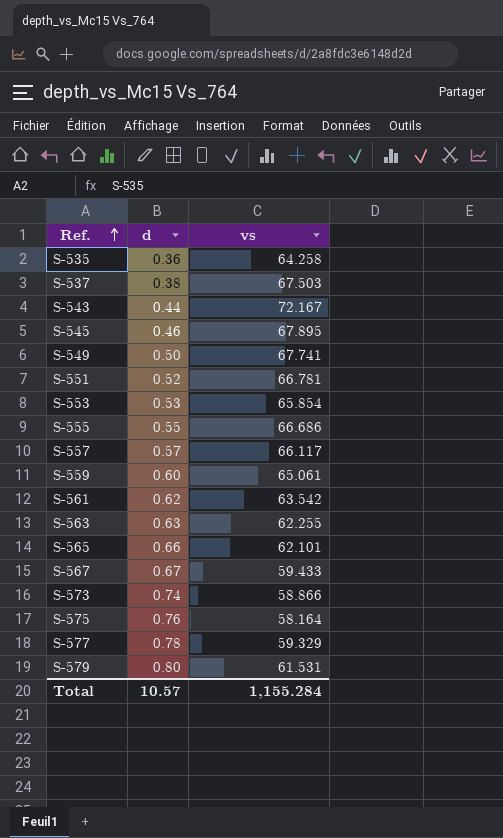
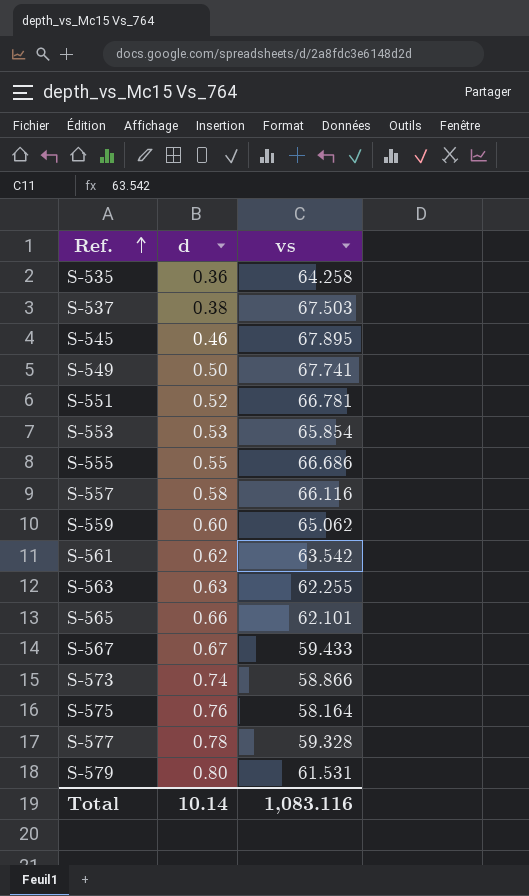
row S-543: 0.44 | 72.167 -> none
S-557 | d: 0.57 -> 0.58
S-557 | vs: 66.117 -> 66.116
S-559 | vs: 65.061 -> 65.062
S-577 | vs: 59.329 -> 59.328
Total | d: 10.57 -> 10.14
Total | vs: 1,155.284 -> 1,083.116

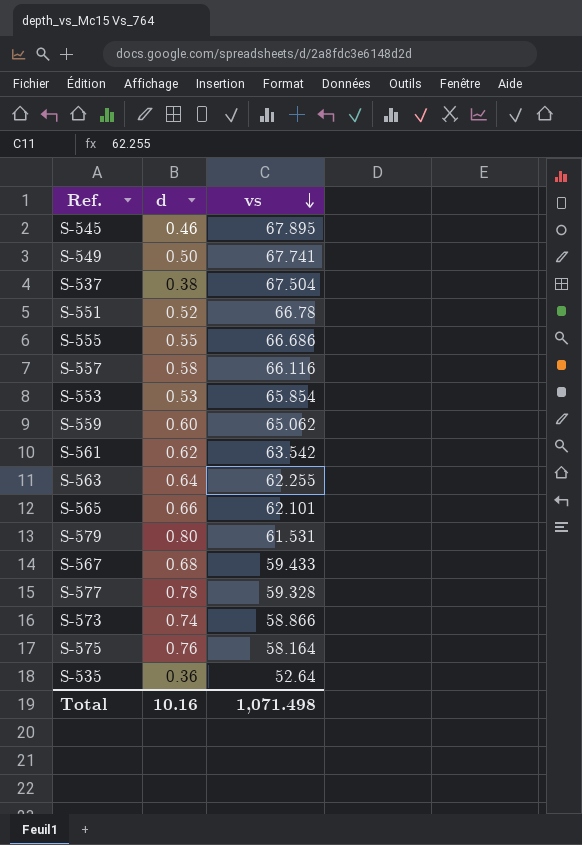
row order: Ref. ascending -> vs descending
S-537 | vs: 67.503 -> 67.504
S-551 | vs: 66.781 -> 66.78
S-563 | d: 0.63 -> 0.64
S-567 | d: 0.67 -> 0.68
S-535 | vs: 64.258 -> 52.64
Total | d: 10.14 -> 10.16
Total | vs: 1,083.116 -> 1,071.498

